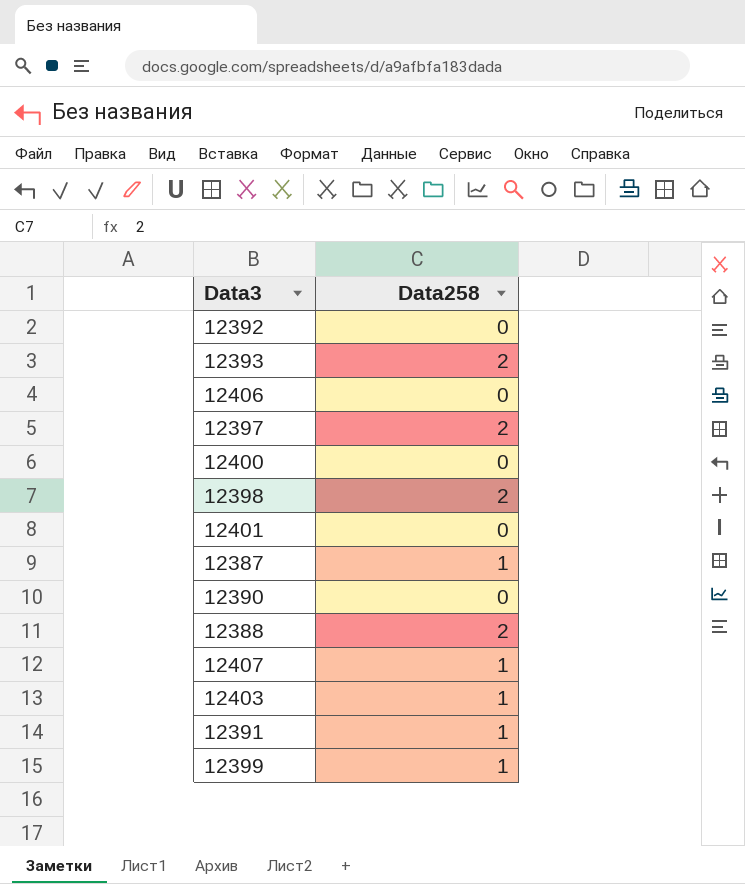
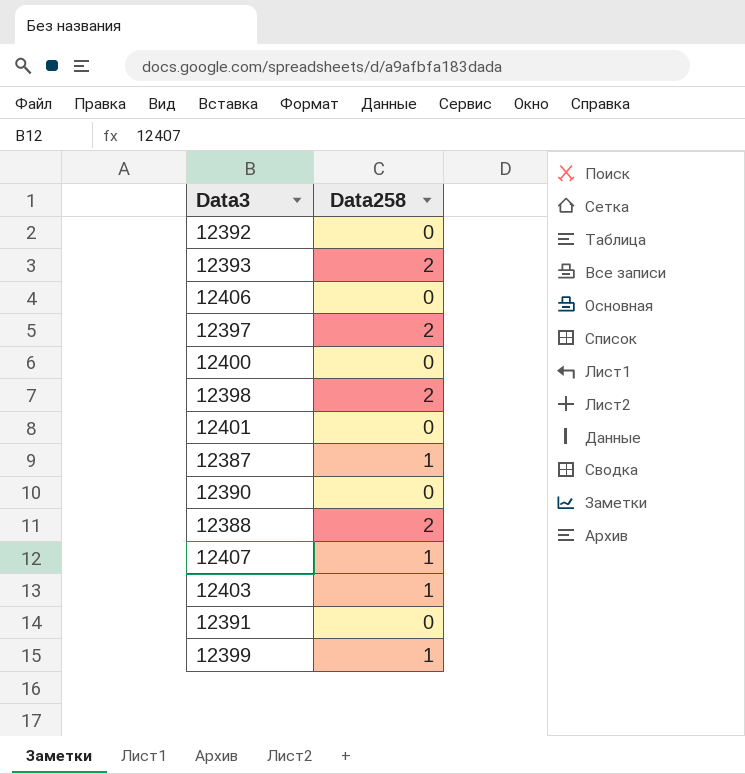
12391 | Data258: 1 -> 0

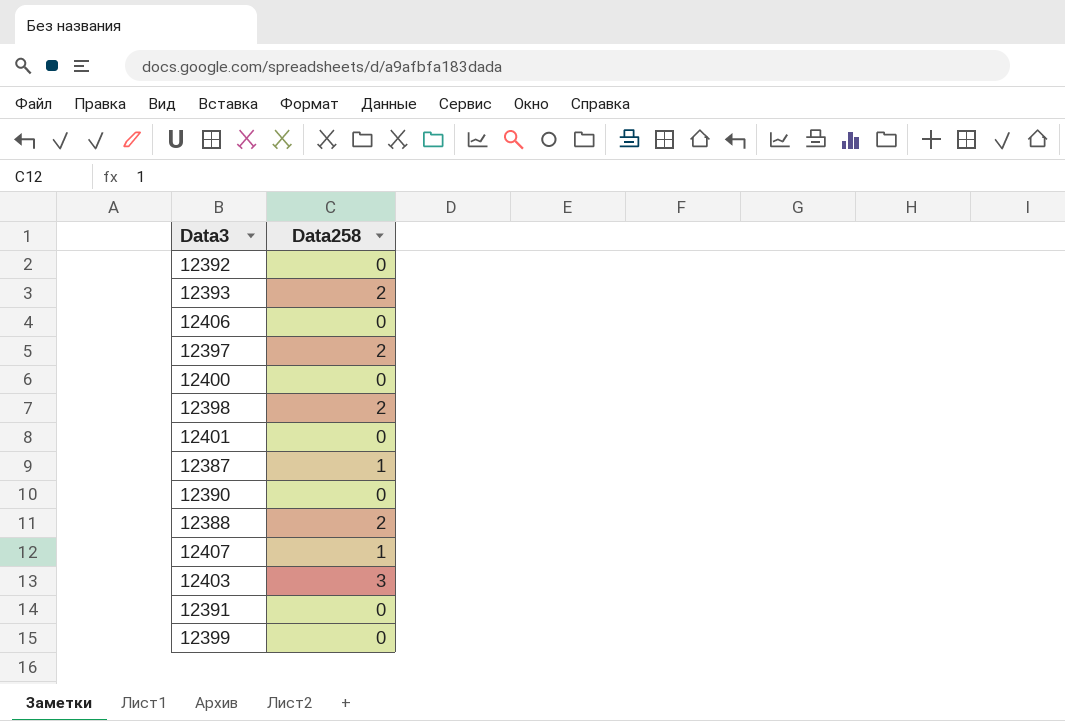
12403 | Data258: 1 -> 3
12399 | Data258: 1 -> 0

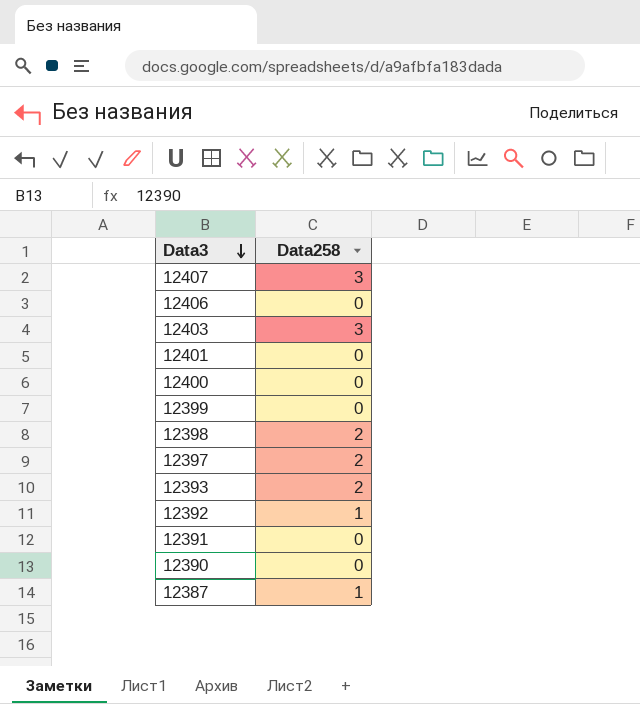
row order: none -> Data3 descending
row 12388: 2 -> none
12407 | Data258: 1 -> 3
12392 | Data258: 0 -> 1

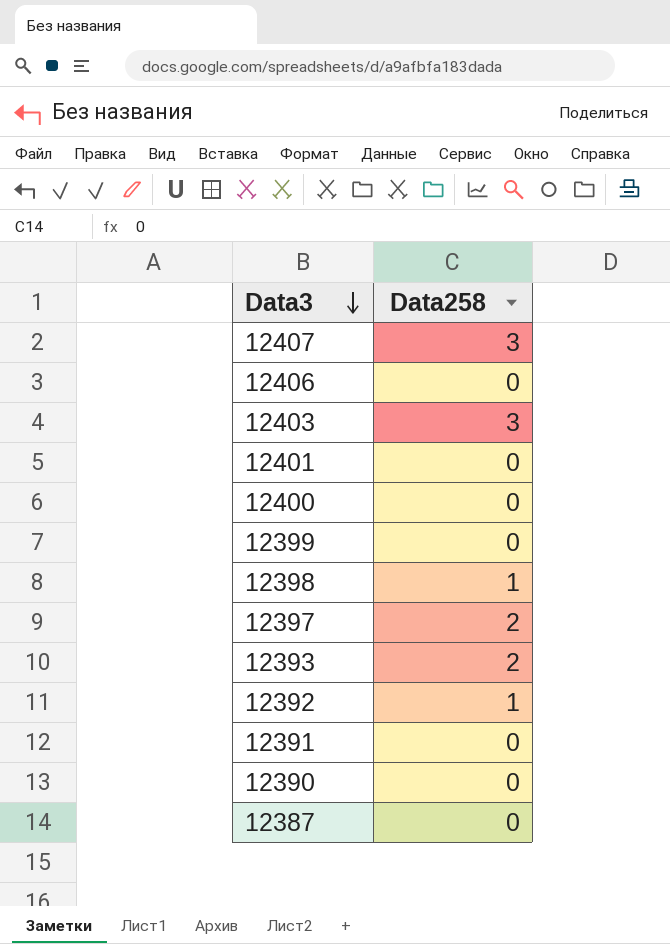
12398 | Data258: 2 -> 1
12387 | Data258: 1 -> 0

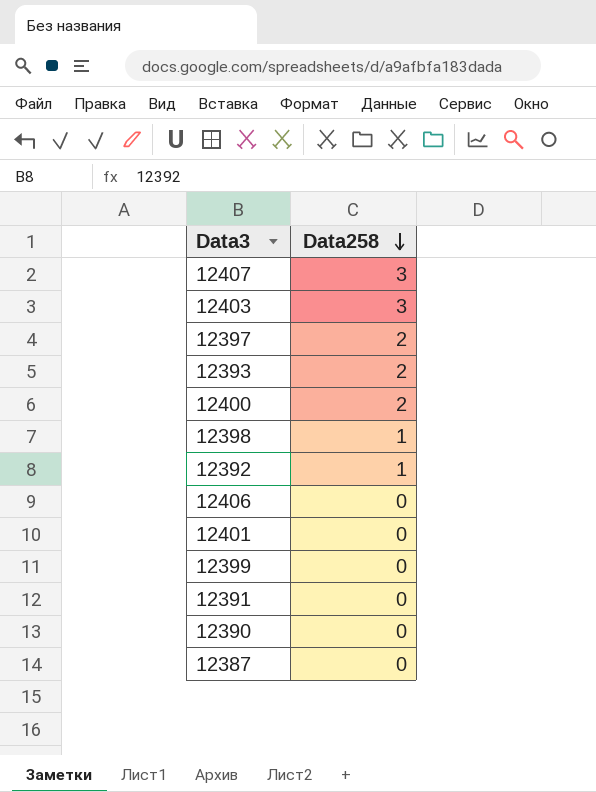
row order: Data3 descending -> Data258 descending
12400 | Data258: 0 -> 2

